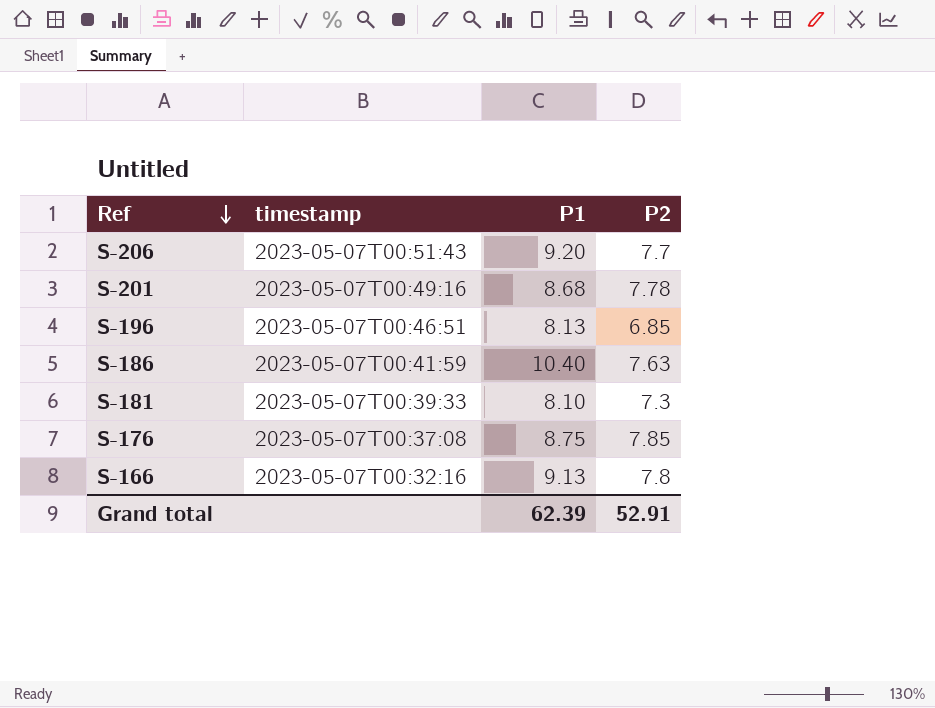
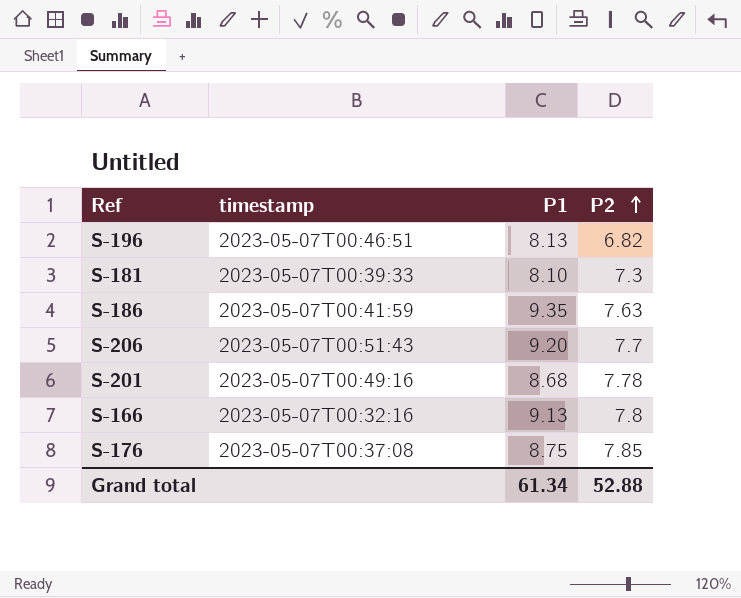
row order: Ref descending -> P2 ascending
S-196 | P2: 6.85 -> 6.82
S-186 | P1: 10.40 -> 9.35
Grand total | P1: 62.39 -> 61.34
Grand total | P2: 52.91 -> 52.88

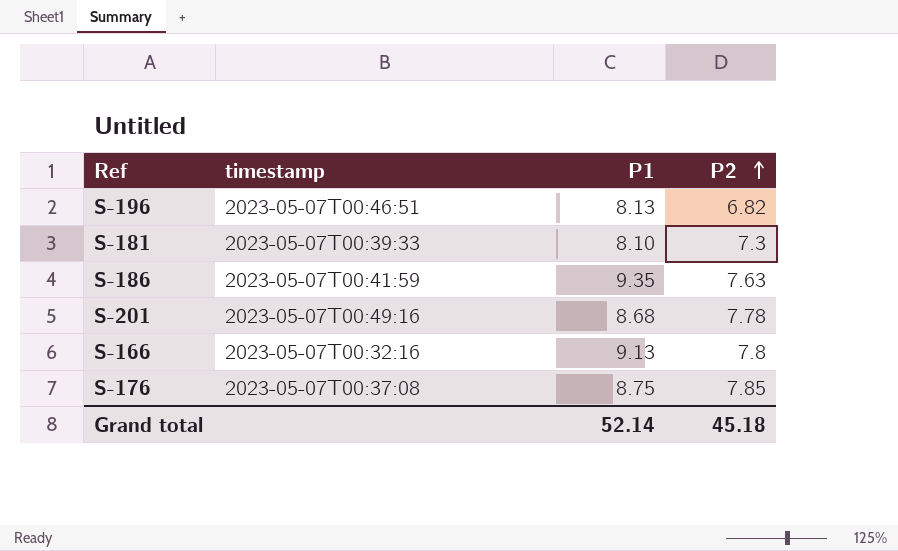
row S-206: 2023-05-07T00:51:43 | 9.20 | 7.7 -> none
Grand total | P1: 61.34 -> 52.14
Grand total | P2: 52.88 -> 45.18

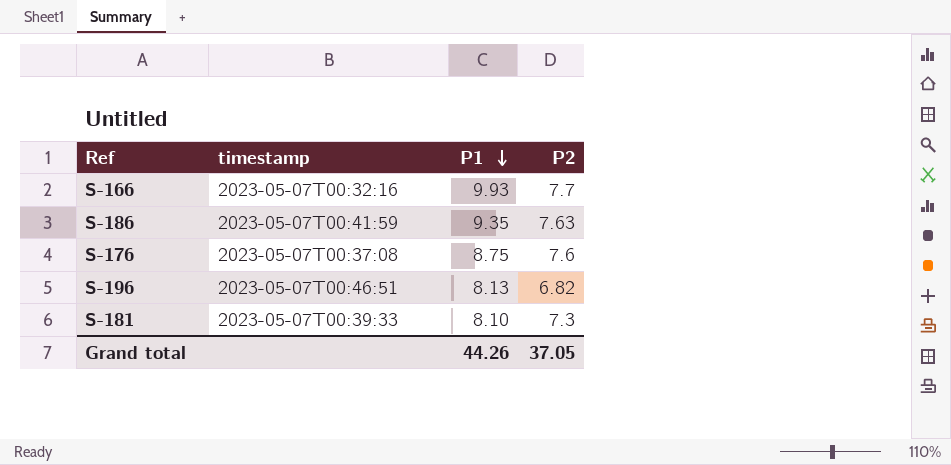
row order: P2 ascending -> P1 descending
row S-201: 2023-05-07T00:49:16 | 8.68 | 7.78 -> none
S-166 | P1: 9.13 -> 9.93
S-166 | P2: 7.8 -> 7.7
S-176 | P2: 7.85 -> 7.6
Grand total | P1: 52.14 -> 44.26
Grand total | P2: 45.18 -> 37.05

